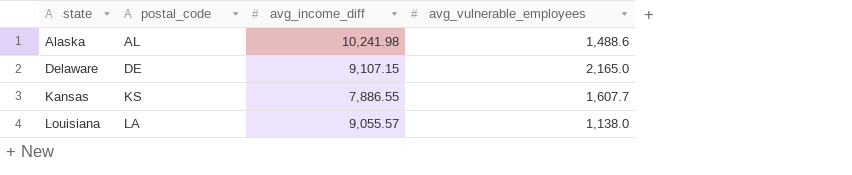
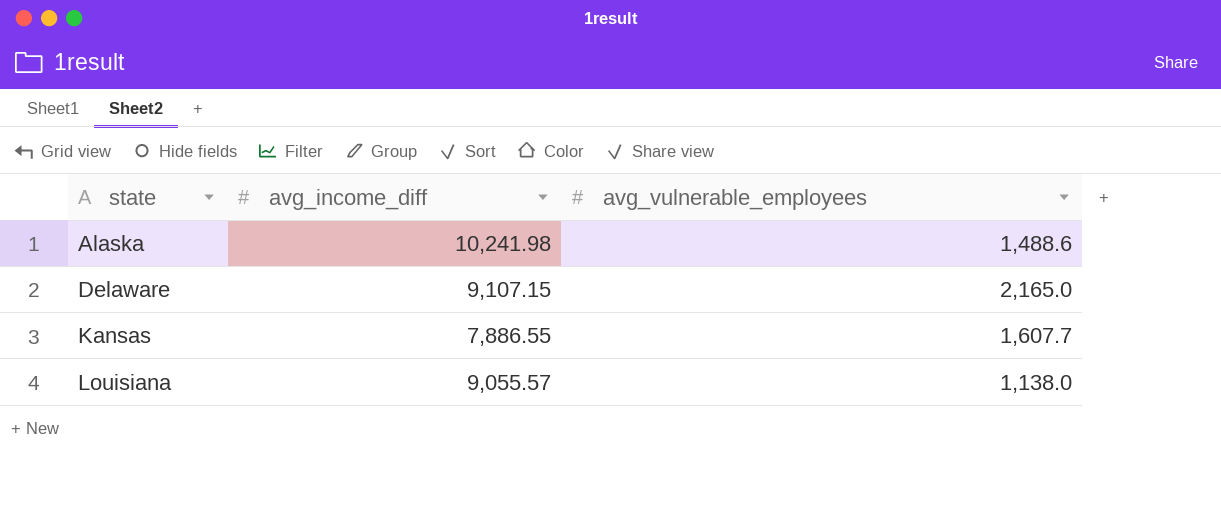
column postal_code | position: 2 -> none

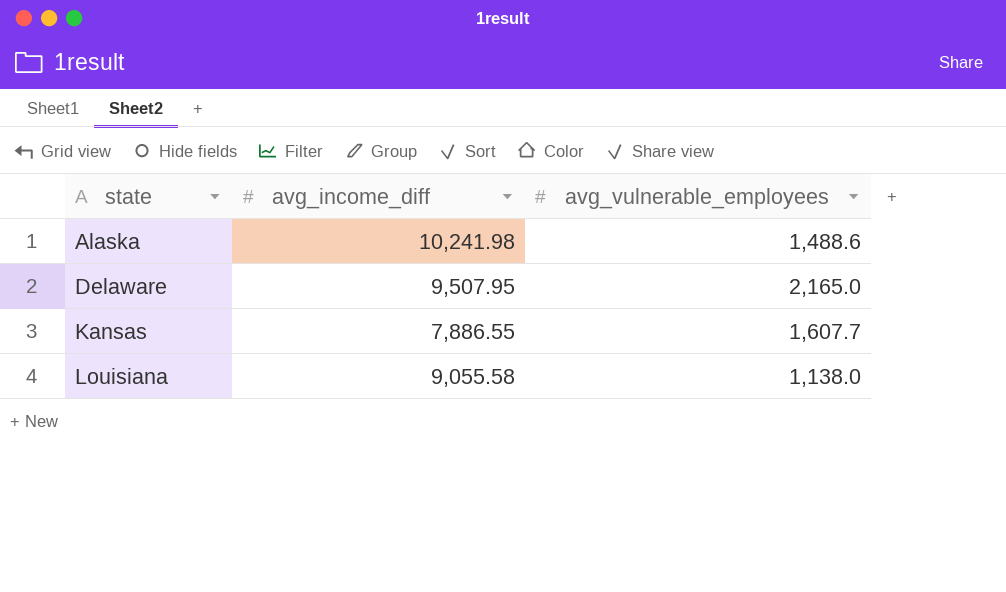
Delaware | avg_income_diff: 9,107.15 -> 9,507.95
Louisiana | avg_income_diff: 9,055.57 -> 9,055.58

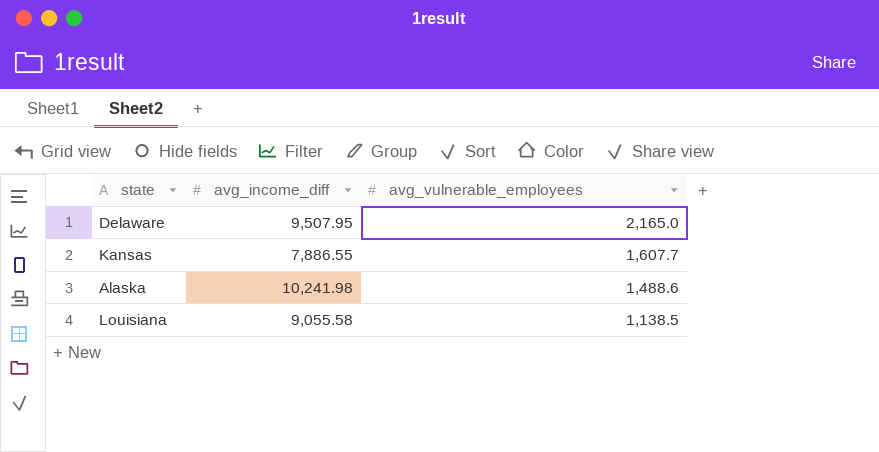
row order: state ascending -> avg_vulnerable_employees descending
Louisiana | avg_vulnerable_employees: 1,138.0 -> 1,138.5

